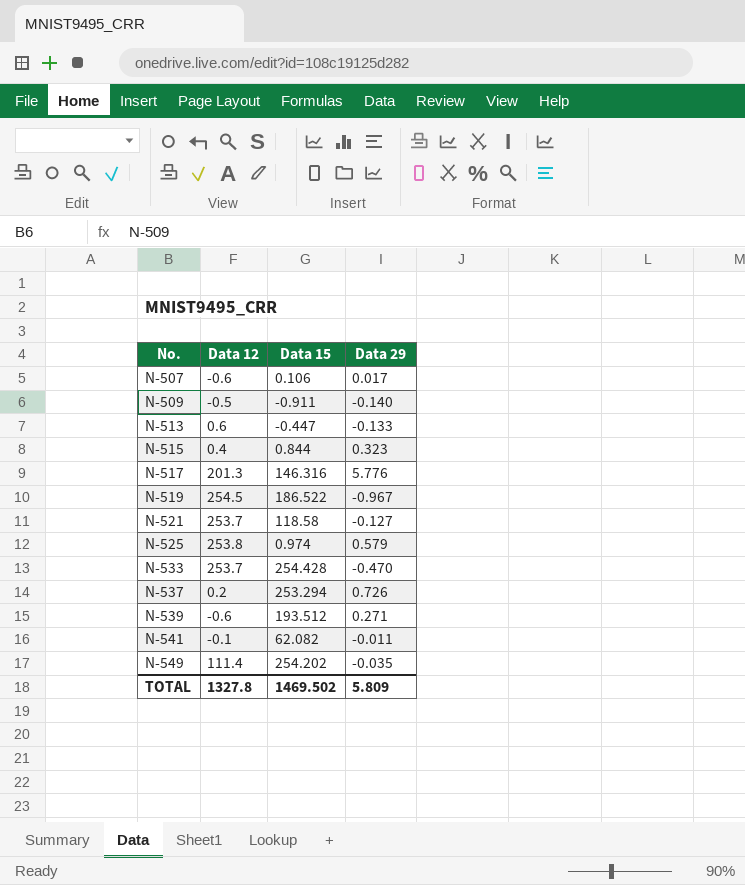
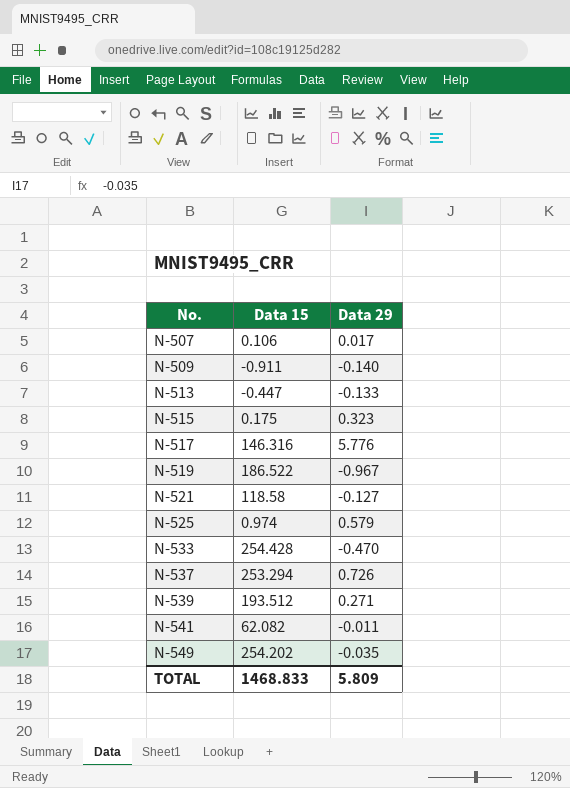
column Data 12 | position: 2 -> none
N-515 | Data 15: 0.844 -> 0.175
TOTAL | Data 15: 1469.502 -> 1468.833

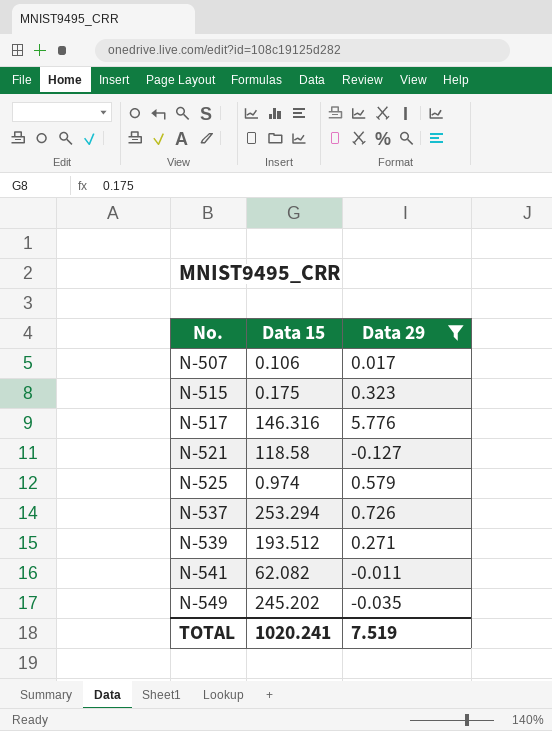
filter: none -> Data 29 >= -0.127
N-549 | Data 15: 254.202 -> 245.202
TOTAL | Data 15: 1468.833 -> 1020.241
TOTAL | Data 29: 5.809 -> 7.519

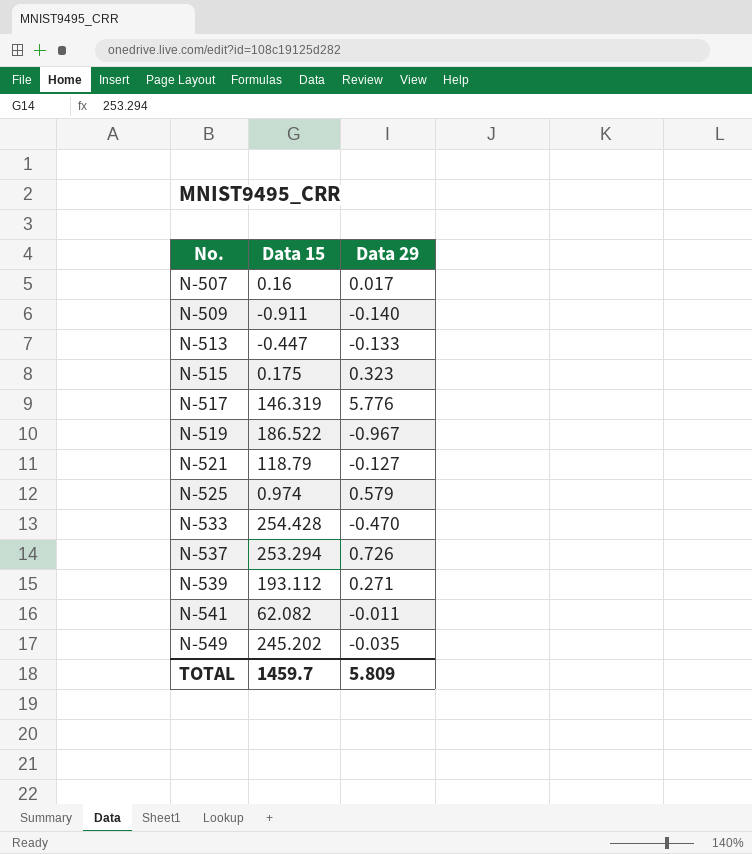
filter: Data 29 >= -0.127 -> none
N-507 | Data 15: 0.106 -> 0.16
N-517 | Data 15: 146.316 -> 146.319
N-521 | Data 15: 118.58 -> 118.79
N-539 | Data 15: 193.512 -> 193.112
TOTAL | Data 15: 1020.241 -> 1459.7
TOTAL | Data 29: 7.519 -> 5.809

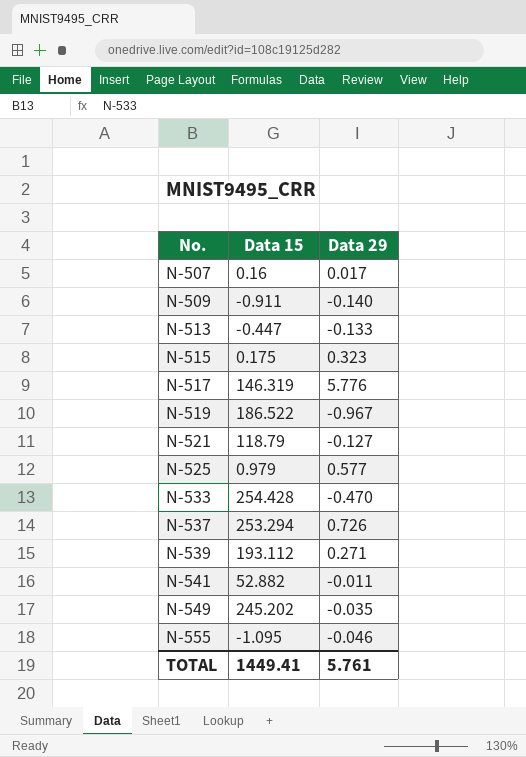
N-525 | Data 15: 0.974 -> 0.979
N-525 | Data 29: 0.579 -> 0.577
N-541 | Data 15: 62.082 -> 52.882
row N-555: none -> -1.095 | -0.046
TOTAL | Data 15: 1459.7 -> 1449.41
TOTAL | Data 29: 5.809 -> 5.761

